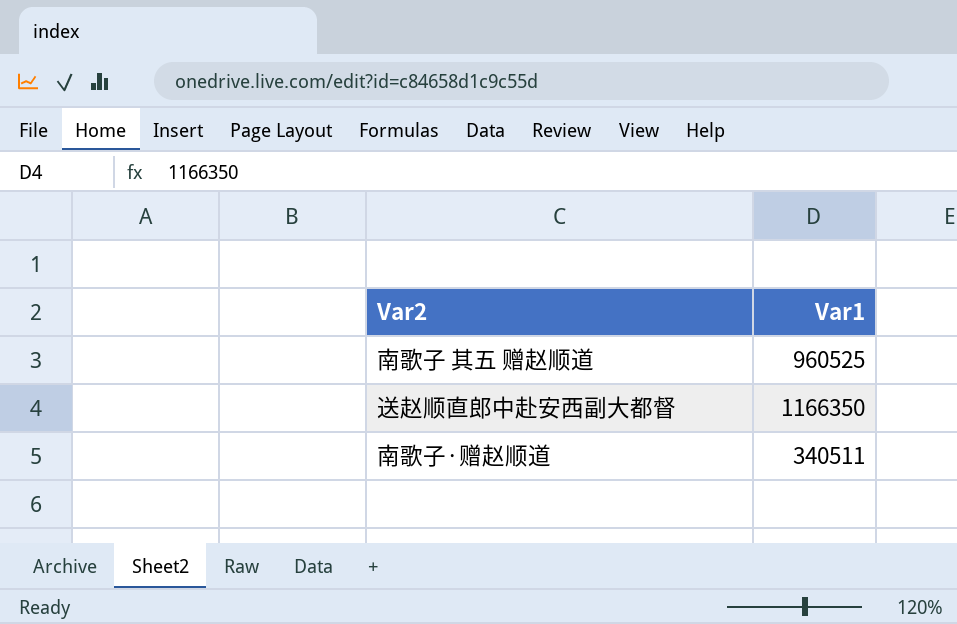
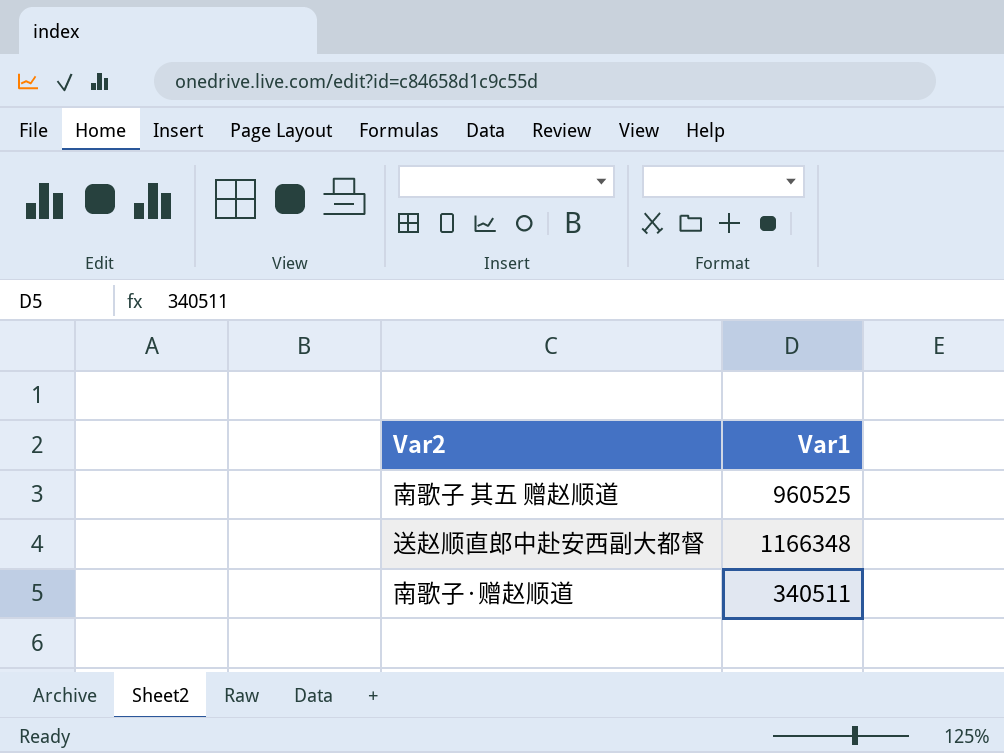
送赵顺直郎中赴安西副大都督 | Var1: 1166350 -> 1166348

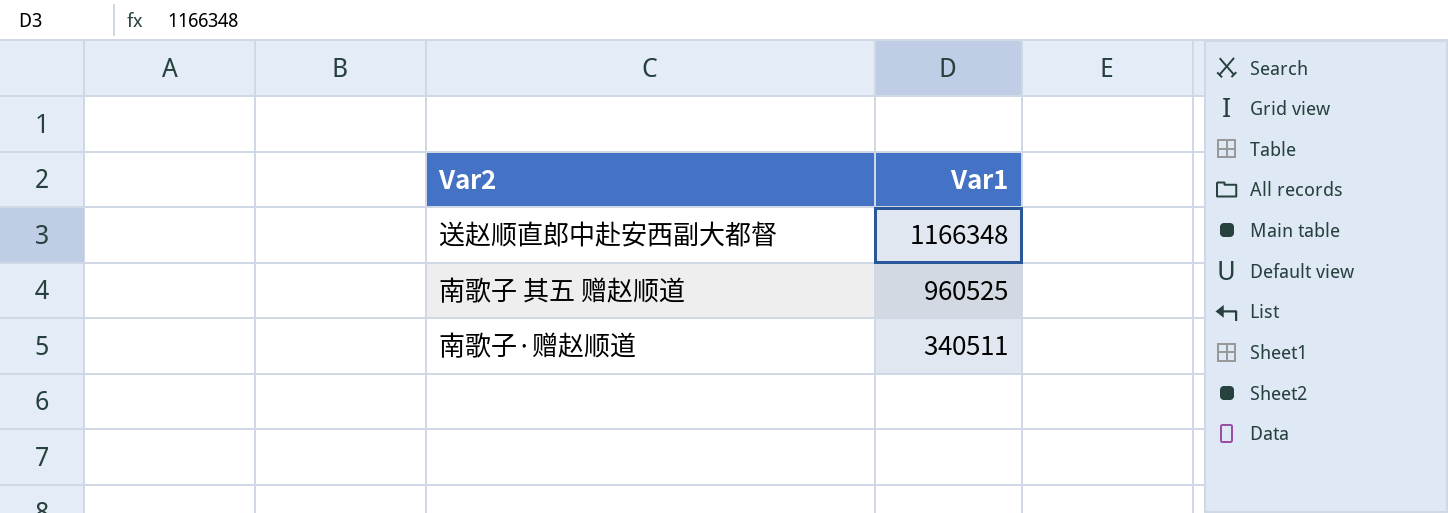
row order: none -> Var1 descending

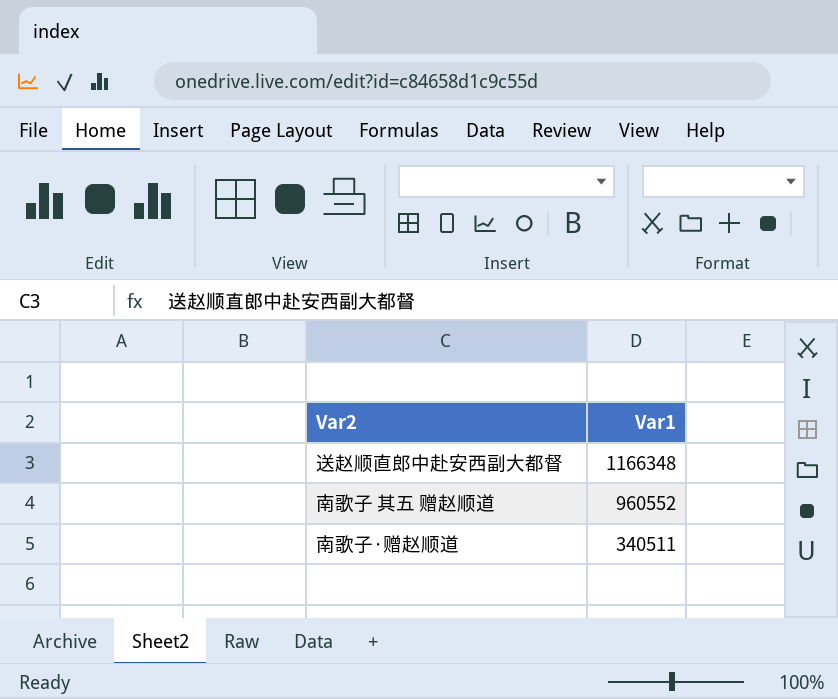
南歌子 其五 赠赵顺道 | Var1: 960525 -> 960552

